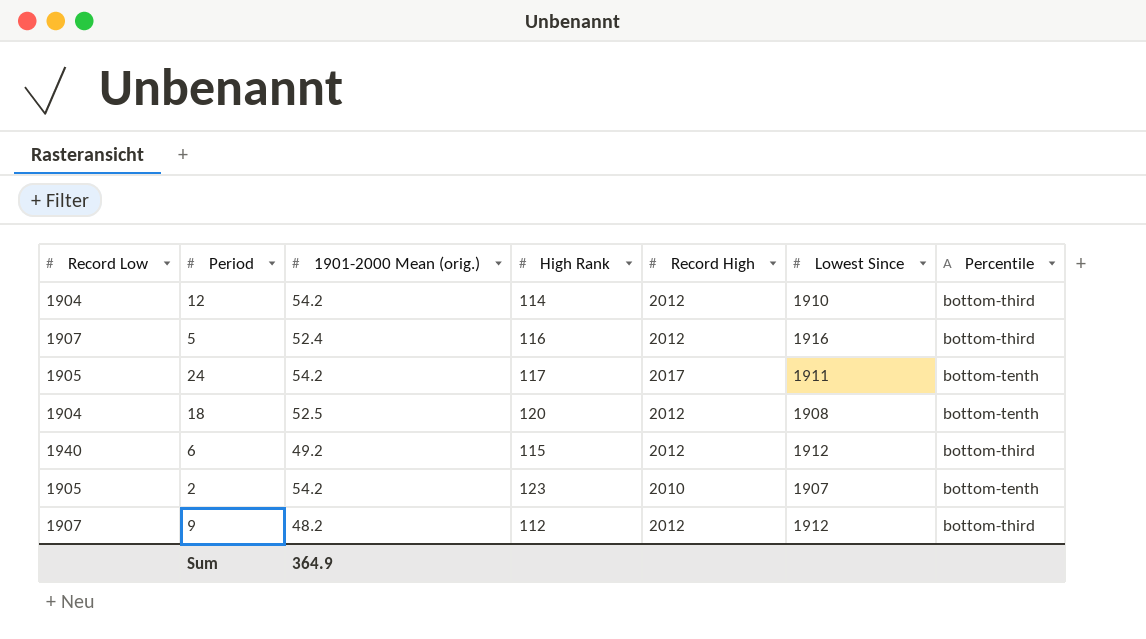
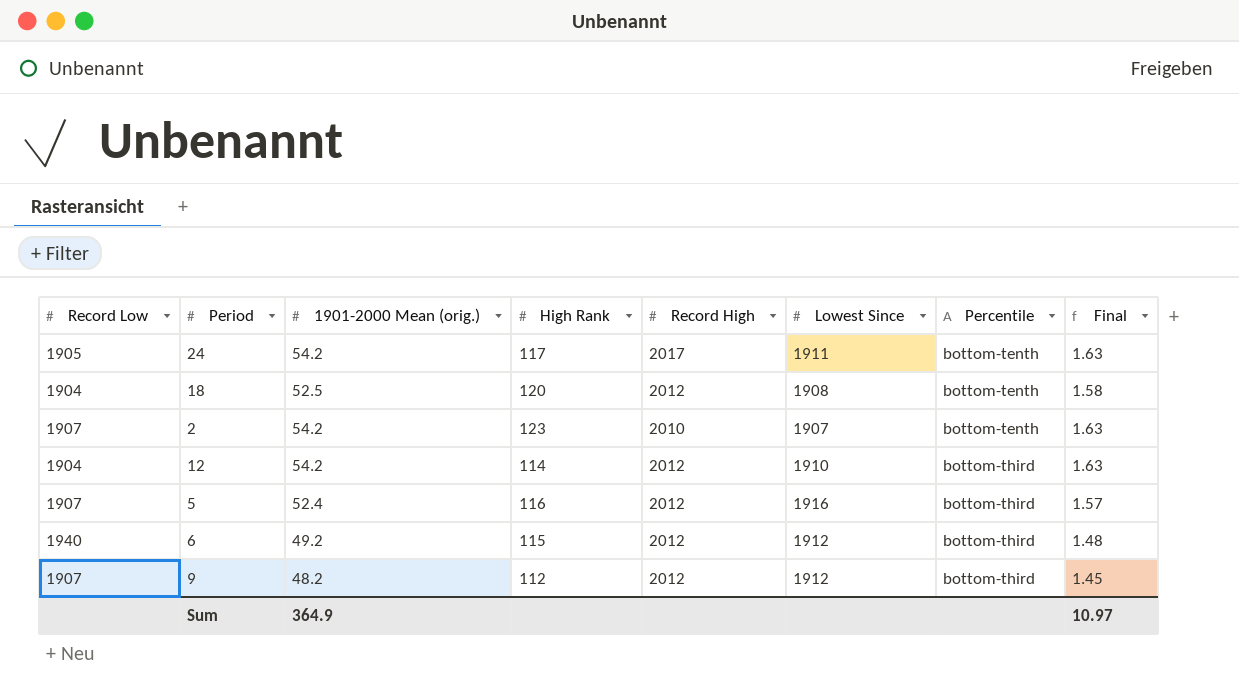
row order: none -> Percentile ascending
column Final | formula: none -> [1901-2000 Mean (orig.)] * 0.03
2 | Record Low: 1905 -> 1907

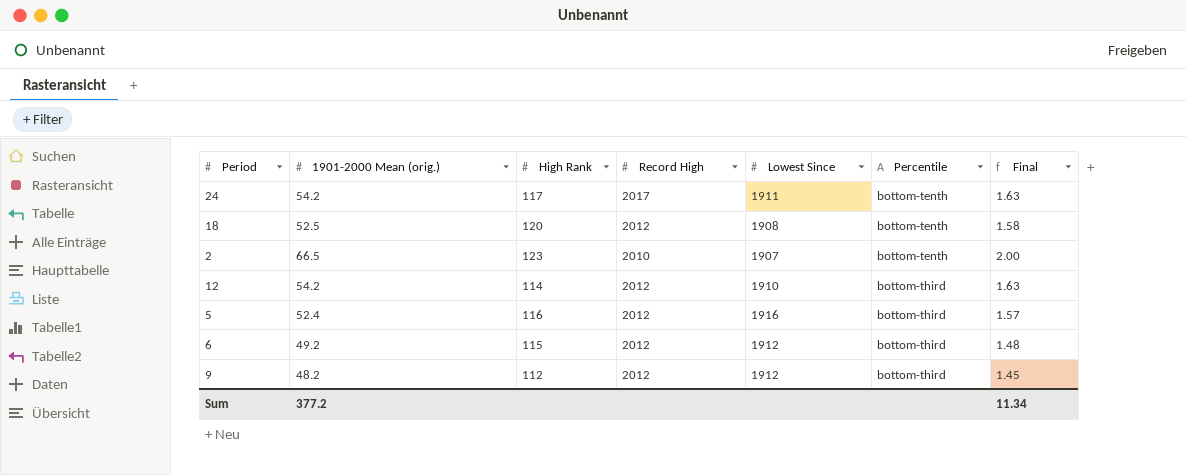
column Record Low | position: 1 -> none
2 | 1901-2000 Mean (orig.): 54.2 -> 66.5
2 | Final: 1.63 -> 2.00
Sum | 1901-2000 Mean (orig.): 364.9 -> 377.2
Sum | Final: 10.97 -> 11.34

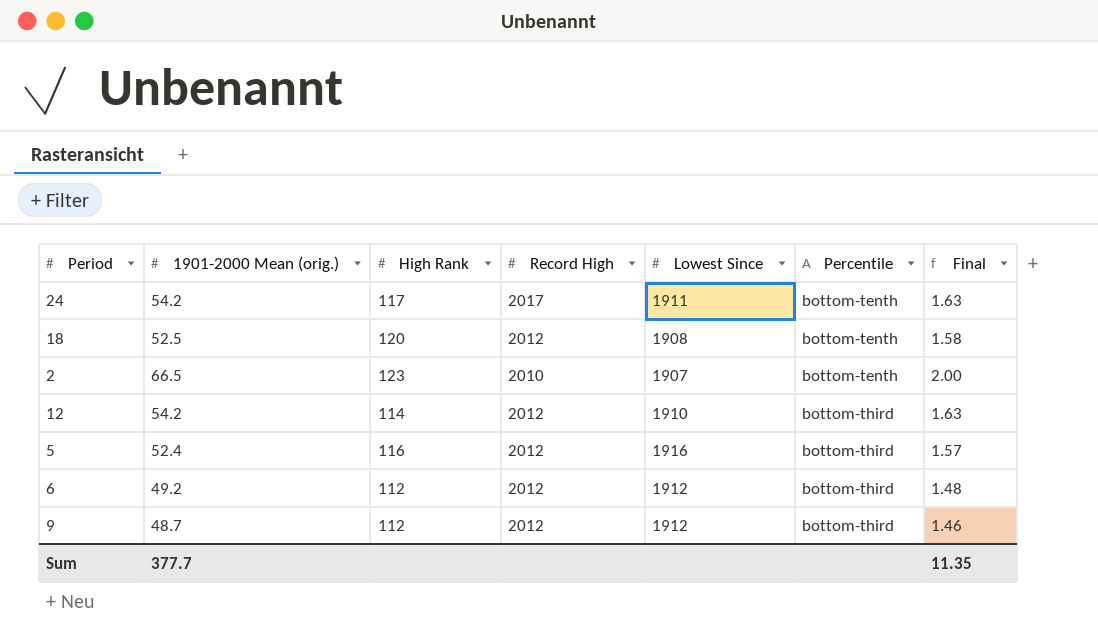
6 | High Rank: 115 -> 112
9 | 1901-2000 Mean (orig.): 48.2 -> 48.7
9 | Final: 1.45 -> 1.46
Sum | 1901-2000 Mean (orig.): 377.2 -> 377.7
Sum | Final: 11.34 -> 11.35

